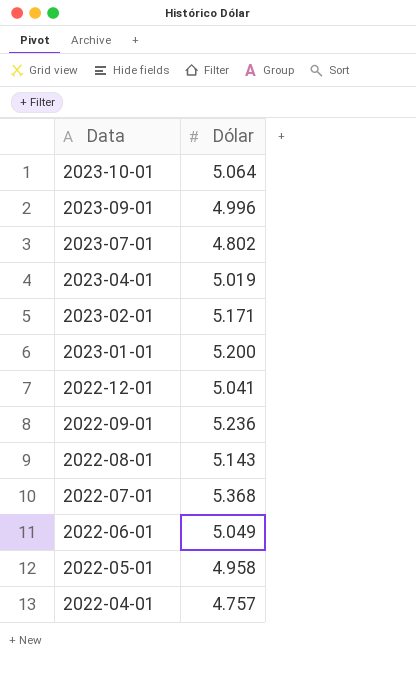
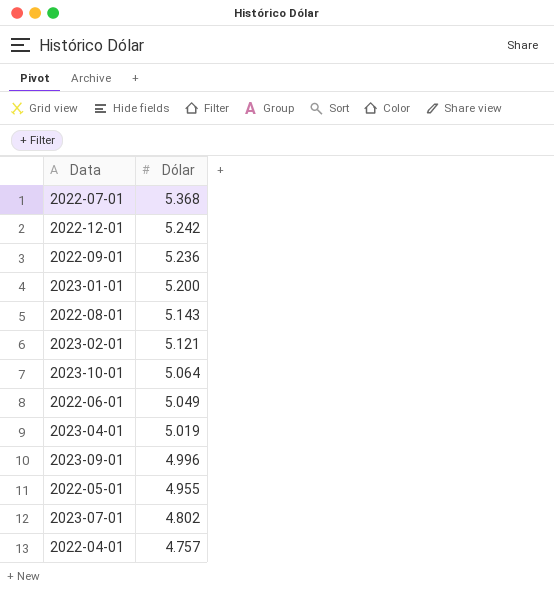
row order: Data descending -> Dólar descending
2022-12-01 | Dólar: 5.041 -> 5.242
2023-02-01 | Dólar: 5.171 -> 5.121
2022-05-01 | Dólar: 4.958 -> 4.955

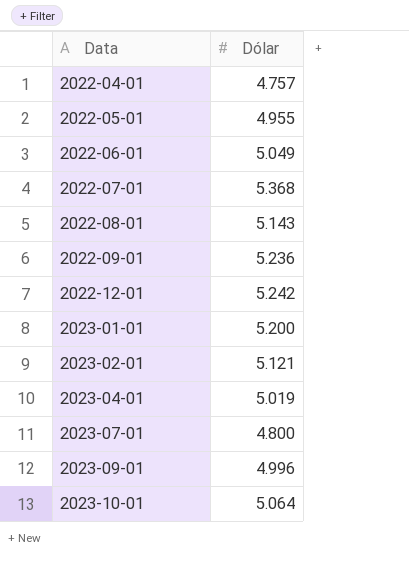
row order: Dólar descending -> Data ascending
2023-07-01 | Dólar: 4.802 -> 4.800

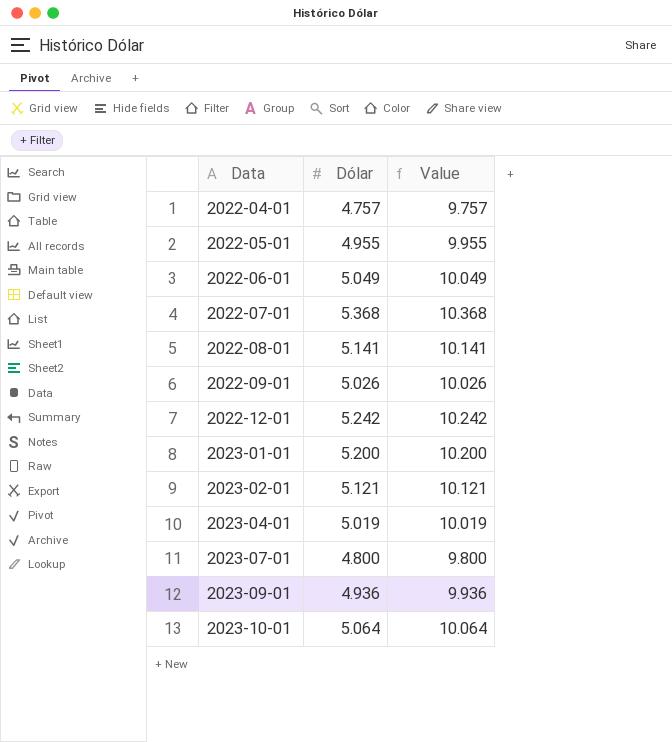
column Value | formula: none -> [Dólar] + 5
2022-08-01 | Dólar: 5.143 -> 5.141
2022-09-01 | Dólar: 5.236 -> 5.026
2023-09-01 | Dólar: 4.996 -> 4.936

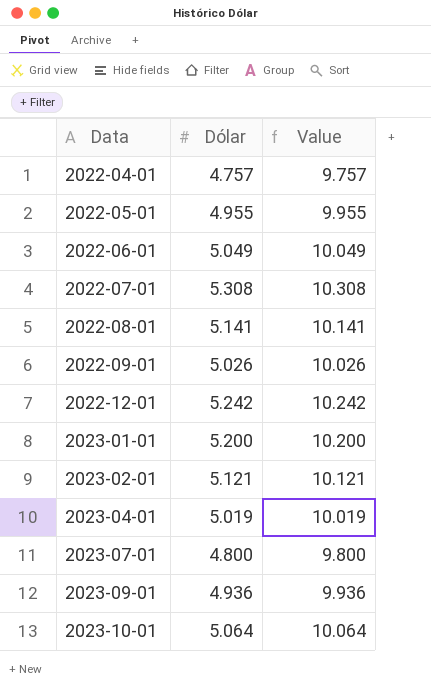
2022-07-01 | Dólar: 5.368 -> 5.308
2022-07-01 | Value: 10.368 -> 10.308

